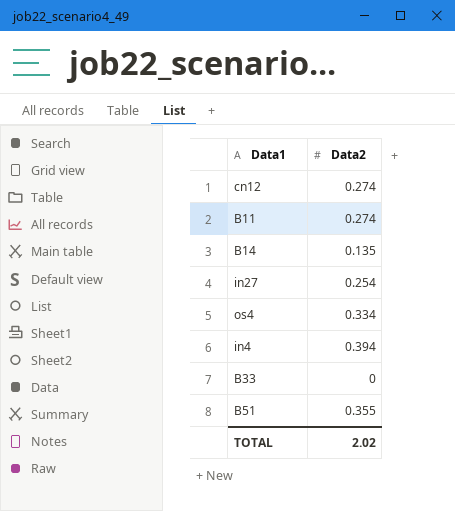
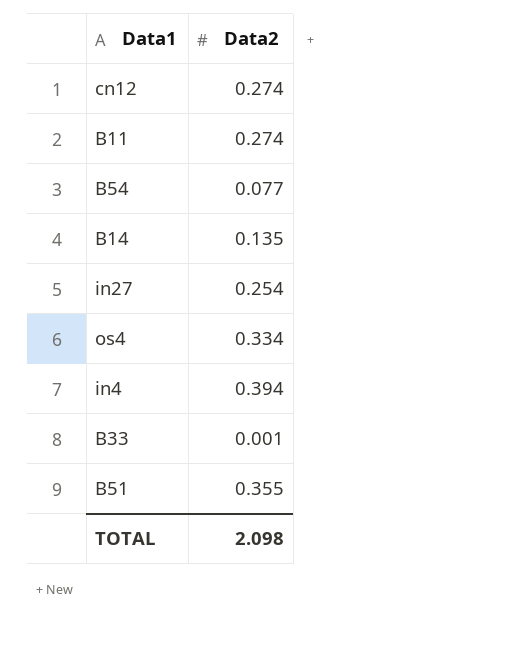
row B54: none -> 0.077
B33 | Data2: 0 -> 0.001
TOTAL | Data2: 2.02 -> 2.098

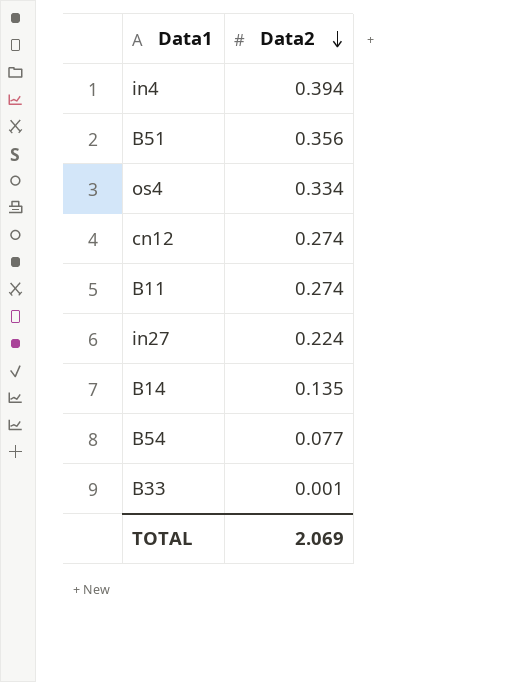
row order: none -> Data2 descending
B51 | Data2: 0.355 -> 0.356
in27 | Data2: 0.254 -> 0.224
TOTAL | Data2: 2.098 -> 2.069

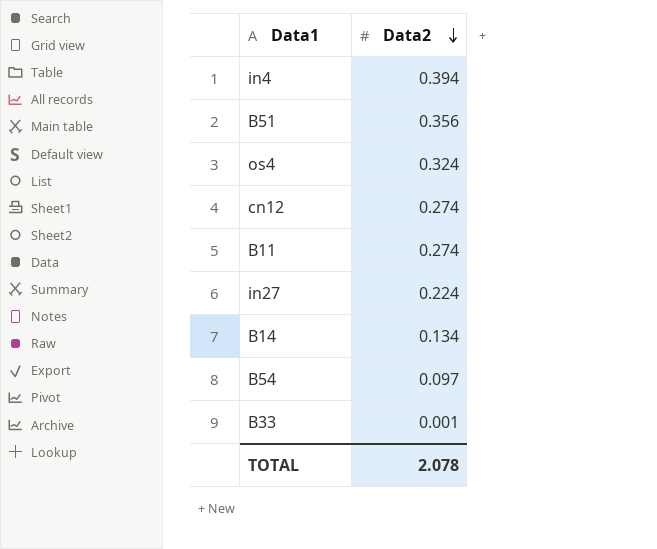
os4 | Data2: 0.334 -> 0.324
B14 | Data2: 0.135 -> 0.134
B54 | Data2: 0.077 -> 0.097
TOTAL | Data2: 2.069 -> 2.078

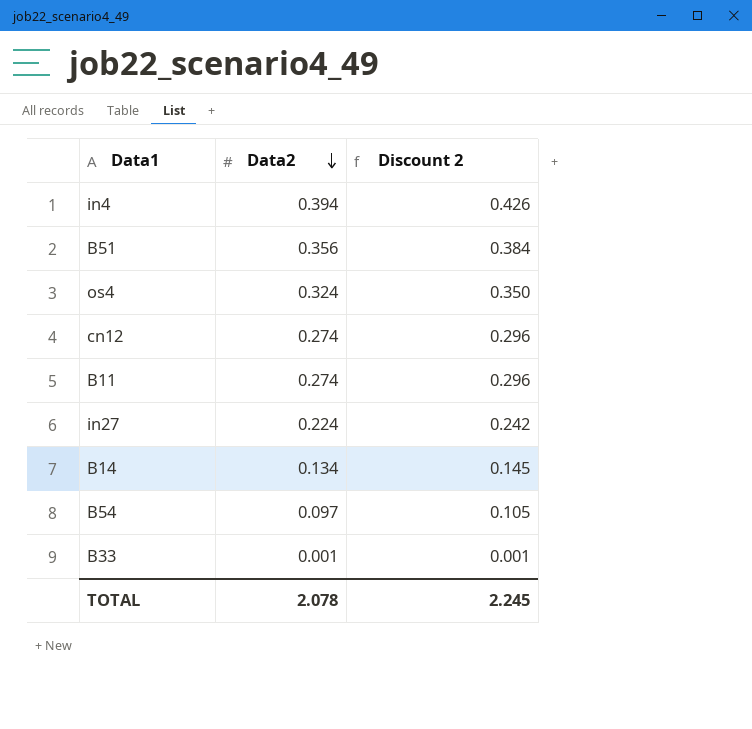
column Discount 2 | formula: none -> [Data2] * 1.08

